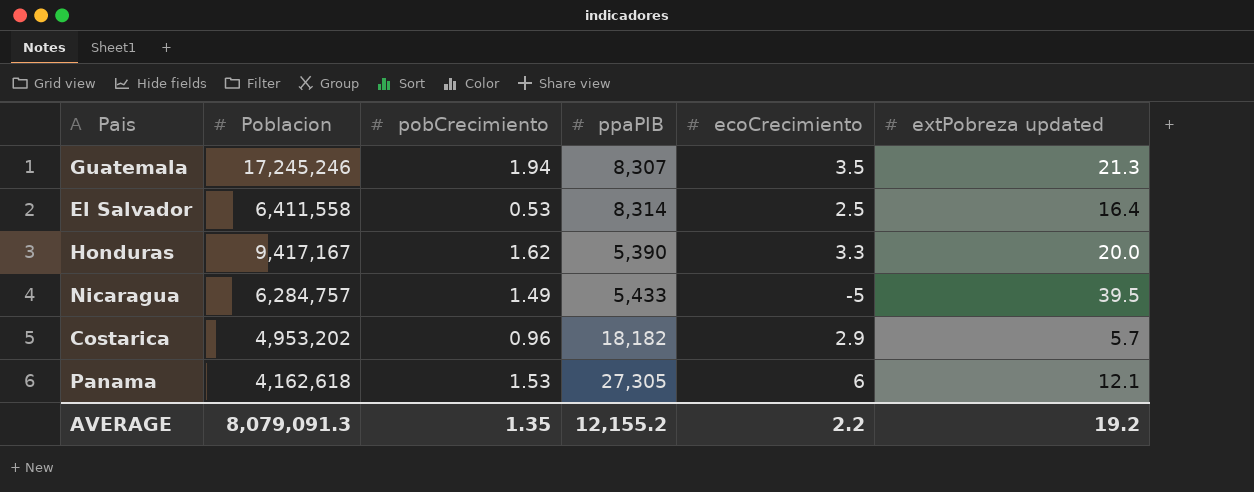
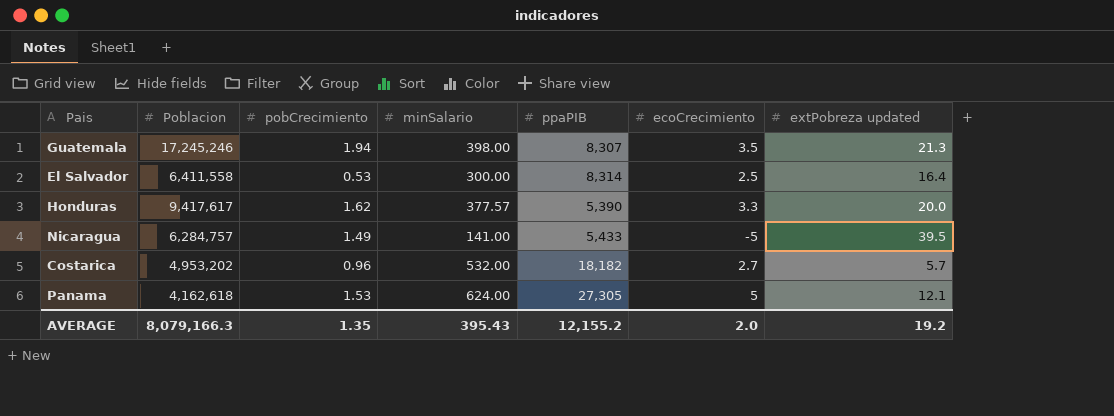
column minSalario | position: none -> 4
Honduras | Poblacion: 9,417,167 -> 9,417,617
Costarica | ecoCrecimiento: 2.9 -> 2.7
Panama | ecoCrecimiento: 6 -> 5
AVERAGE | Poblacion: 8,079,091.3 -> 8,079,166.3
AVERAGE | ecoCrecimiento: 2.2 -> 2.0

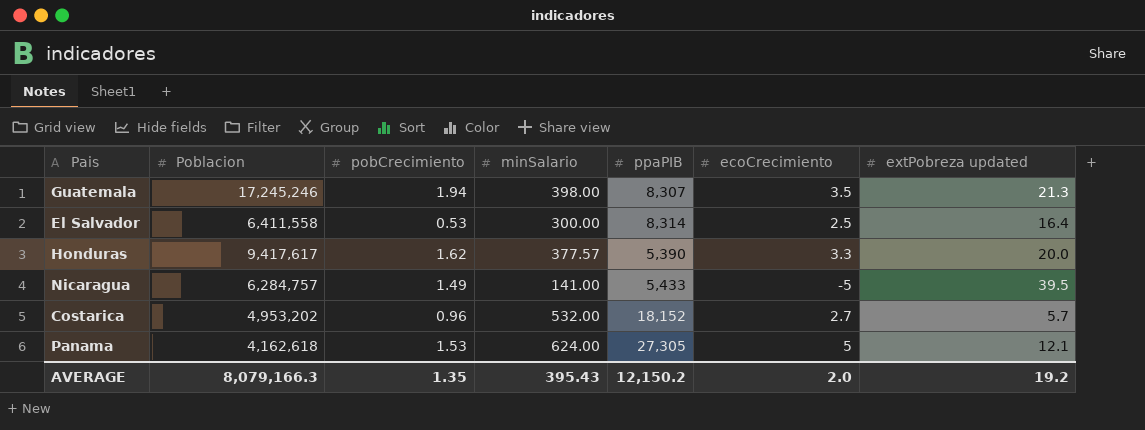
Costarica | ppaPIB: 18,182 -> 18,152
AVERAGE | ppaPIB: 12,155.2 -> 12,150.2

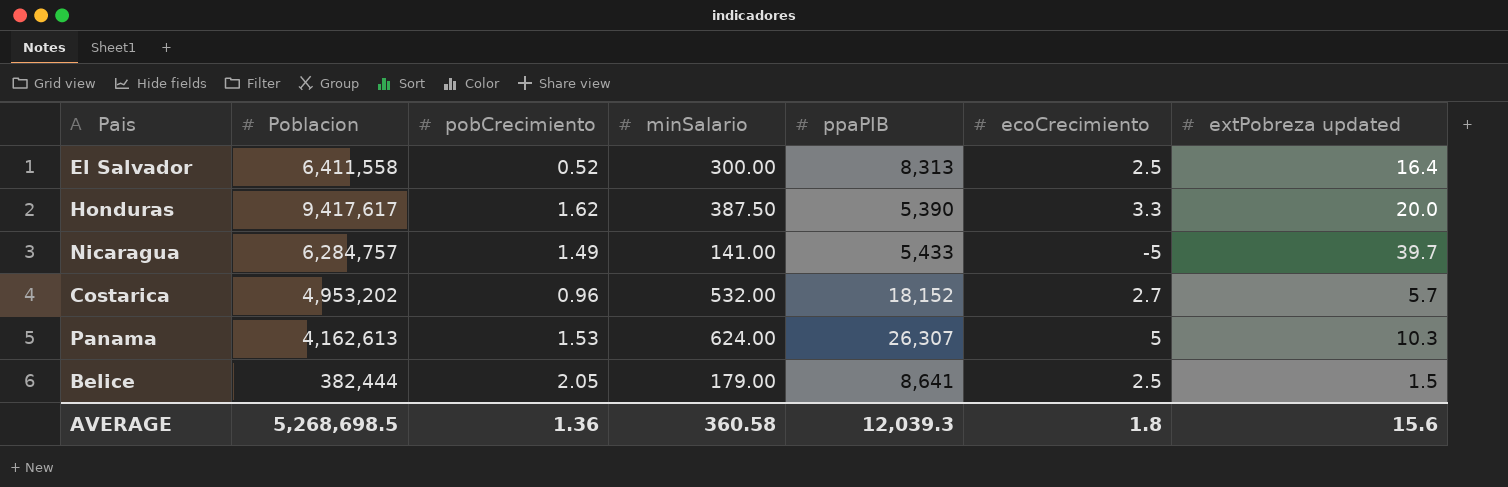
row Guatemala: 17,245,246 | 1.94 | 398.00 | 8,307 | 3.5 | 21.3 -> none
El Salvador | pobCrecimiento: 0.53 -> 0.52
El Salvador | ppaPIB: 8,314 -> 8,313
Honduras | minSalario: 377.57 -> 387.50
Nicaragua | extPobreza updated: 39.5 -> 39.7
Panama | Poblacion: 4,162,618 -> 4,162,613
Panama | ppaPIB: 27,305 -> 26,307
Panama | extPobreza updated: 12.1 -> 10.3
row Belice: none -> 382,444 | 2.05 | 179.00 | 8,641 | 2.5 | 1.5
AVERAGE | Poblacion: 8,079,166.3 -> 5,268,698.5
AVERAGE | pobCrecimiento: 1.35 -> 1.36
AVERAGE | minSalario: 395.43 -> 360.58
AVERAGE | ppaPIB: 12,150.2 -> 12,039.3
AVERAGE | ecoCrecimiento: 2.0 -> 1.8
AVERAGE | extPobreza updated: 19.2 -> 15.6

